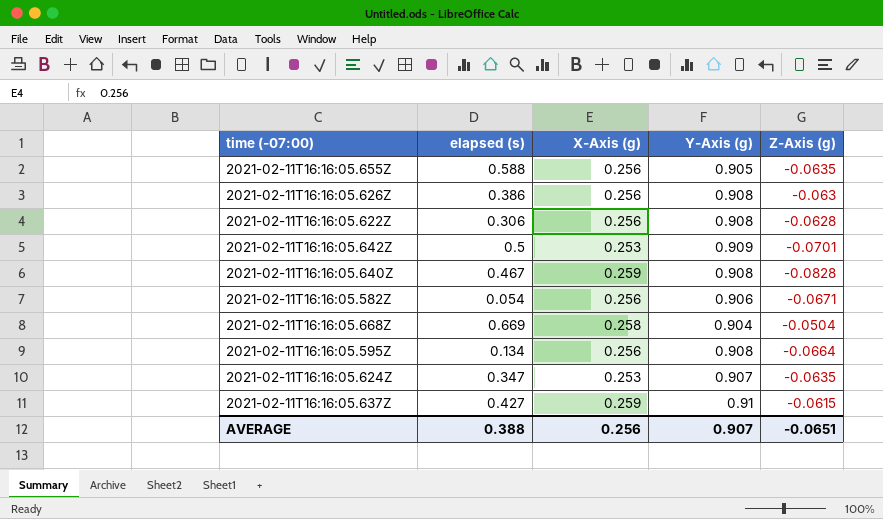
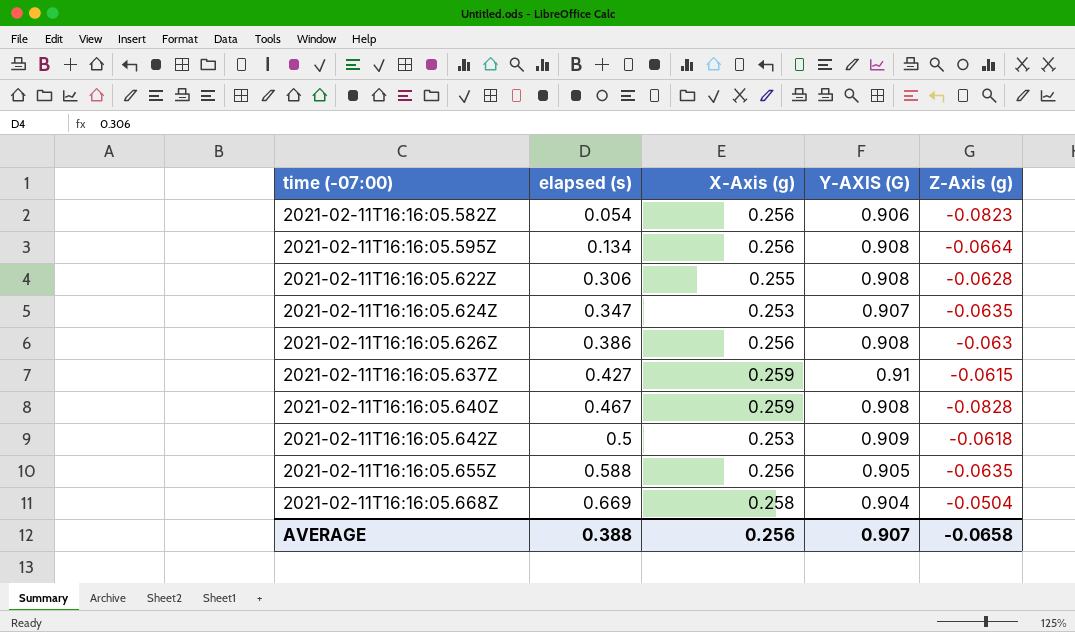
row order: none -> time (-07:00) ascending
column name: Y-Axis (g) -> Y-AXIS (G)
2021-02-11T16:16:05.582Z | Z-Axis (g): -0.0671 -> -0.0823
2021-02-11T16:16:05.622Z | X-Axis (g): 0.256 -> 0.255
2021-02-11T16:16:05.642Z | Z-Axis (g): -0.0701 -> -0.0618
AVERAGE | Z-Axis (g): -0.0651 -> -0.0658

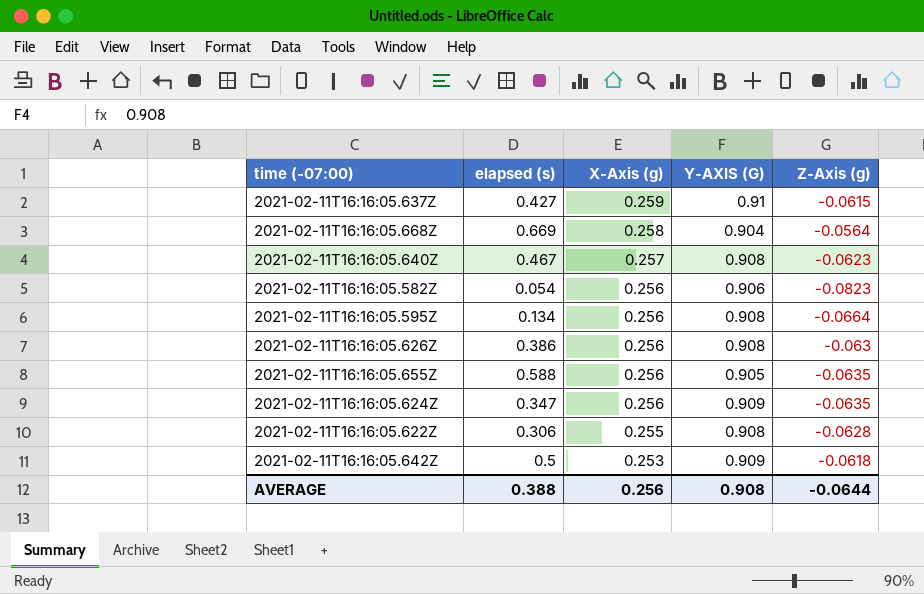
row order: time (-07:00) ascending -> X-Axis (g) descending
2021-02-11T16:16:05.668Z | Z-Axis (g): -0.0504 -> -0.0564
2021-02-11T16:16:05.640Z | X-Axis (g): 0.259 -> 0.257
2021-02-11T16:16:05.640Z | Z-Axis (g): -0.0828 -> -0.0623
2021-02-11T16:16:05.624Z | X-Axis (g): 0.253 -> 0.256
2021-02-11T16:16:05.624Z | Y-AXIS (G): 0.907 -> 0.909
AVERAGE | Y-AXIS (G): 0.907 -> 0.908
AVERAGE | Z-Axis (g): -0.0658 -> -0.0644

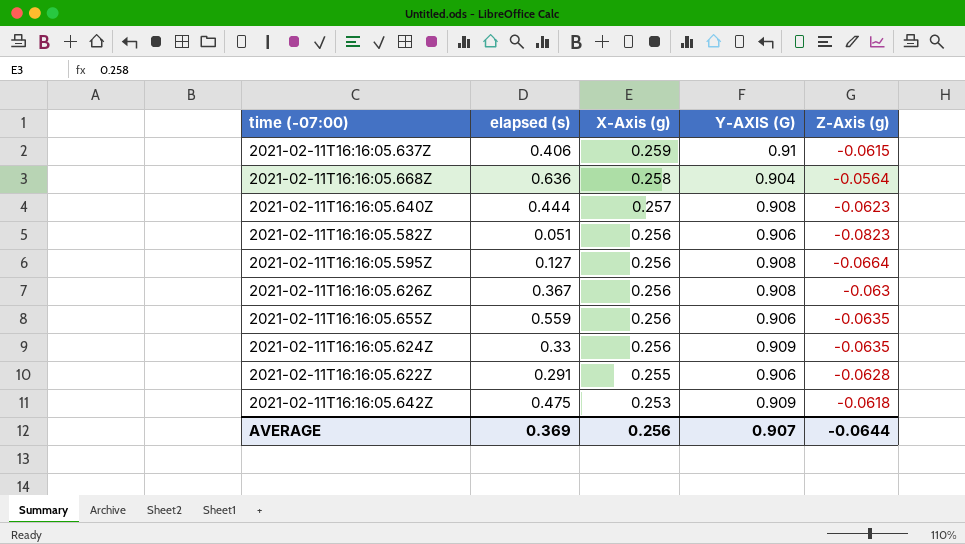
2021-02-11T16:16:05.637Z | elapsed (s): 0.427 -> 0.406
2021-02-11T16:16:05.668Z | elapsed (s): 0.669 -> 0.636
2021-02-11T16:16:05.640Z | elapsed (s): 0.467 -> 0.444
2021-02-11T16:16:05.582Z | elapsed (s): 0.054 -> 0.051
2021-02-11T16:16:05.595Z | elapsed (s): 0.134 -> 0.127
2021-02-11T16:16:05.626Z | elapsed (s): 0.386 -> 0.367
2021-02-11T16:16:05.655Z | elapsed (s): 0.588 -> 0.559
2021-02-11T16:16:05.655Z | Y-AXIS (G): 0.905 -> 0.906
2021-02-11T16:16:05.624Z | elapsed (s): 0.347 -> 0.33
2021-02-11T16:16:05.622Z | elapsed (s): 0.306 -> 0.291
2021-02-11T16:16:05.622Z | Y-AXIS (G): 0.908 -> 0.906
2021-02-11T16:16:05.642Z | elapsed (s): 0.5 -> 0.475
AVERAGE | elapsed (s): 0.388 -> 0.369
AVERAGE | Y-AXIS (G): 0.908 -> 0.907

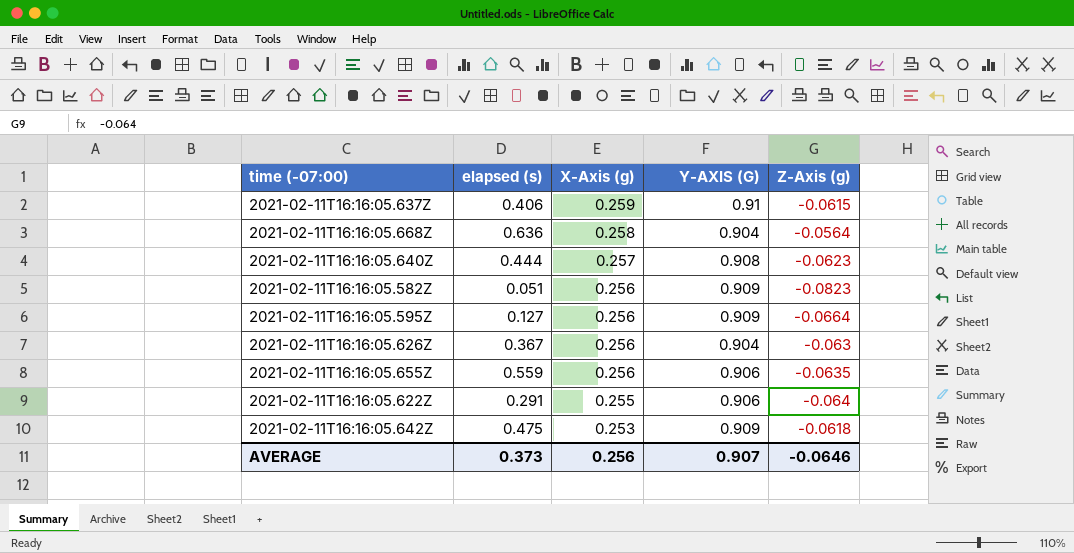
row 2021-02-11T16:16:05.624Z: 0.33 | 0.256 | 0.909 | -0.0635 -> none
2021-02-11T16:16:05.582Z | Y-AXIS (G): 0.906 -> 0.909
2021-02-11T16:16:05.595Z | Y-AXIS (G): 0.908 -> 0.909
2021-02-11T16:16:05.626Z | Y-AXIS (G): 0.908 -> 0.904
2021-02-11T16:16:05.622Z | Z-Axis (g): -0.0628 -> -0.064
AVERAGE | elapsed (s): 0.369 -> 0.373
AVERAGE | Z-Axis (g): -0.0644 -> -0.0646

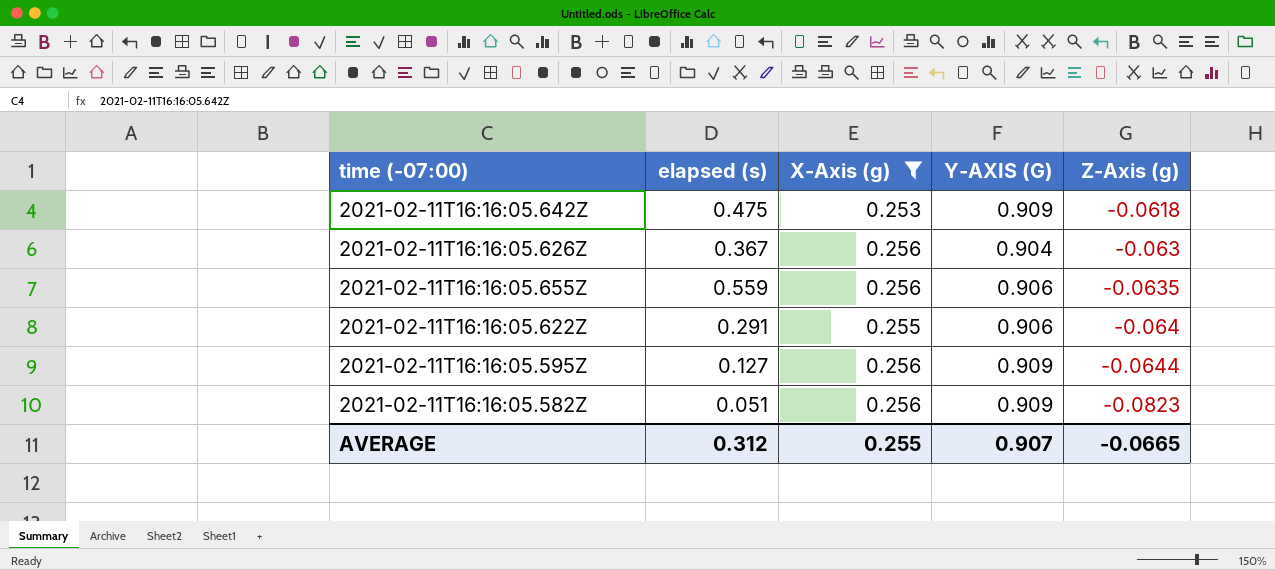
filter: none -> X-Axis (g) <= 0.256
row order: X-Axis (g) descending -> Z-Axis (g) descending
2021-02-11T16:16:05.595Z | Z-Axis (g): -0.0664 -> -0.0644
AVERAGE | elapsed (s): 0.373 -> 0.312
AVERAGE | X-Axis (g): 0.256 -> 0.255
AVERAGE | Z-Axis (g): -0.0646 -> -0.0665

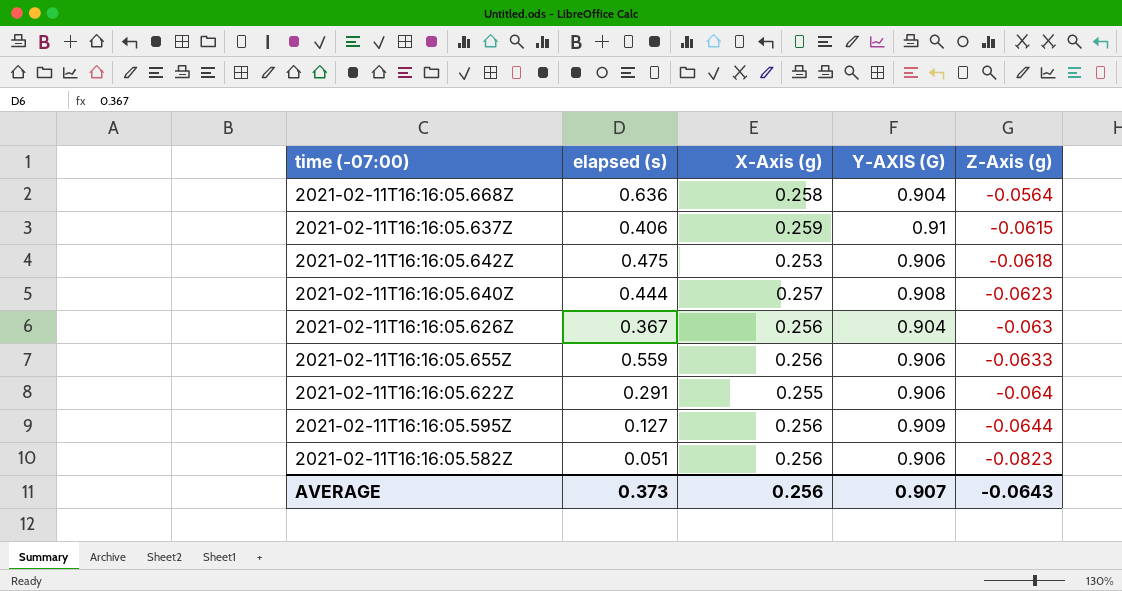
filter: X-Axis (g) <= 0.256 -> none
2021-02-11T16:16:05.642Z | Y-AXIS (G): 0.909 -> 0.906
2021-02-11T16:16:05.655Z | Z-Axis (g): -0.0635 -> -0.0633
2021-02-11T16:16:05.582Z | Y-AXIS (G): 0.909 -> 0.906
AVERAGE | elapsed (s): 0.312 -> 0.373
AVERAGE | X-Axis (g): 0.255 -> 0.256
AVERAGE | Z-Axis (g): -0.0665 -> -0.0643

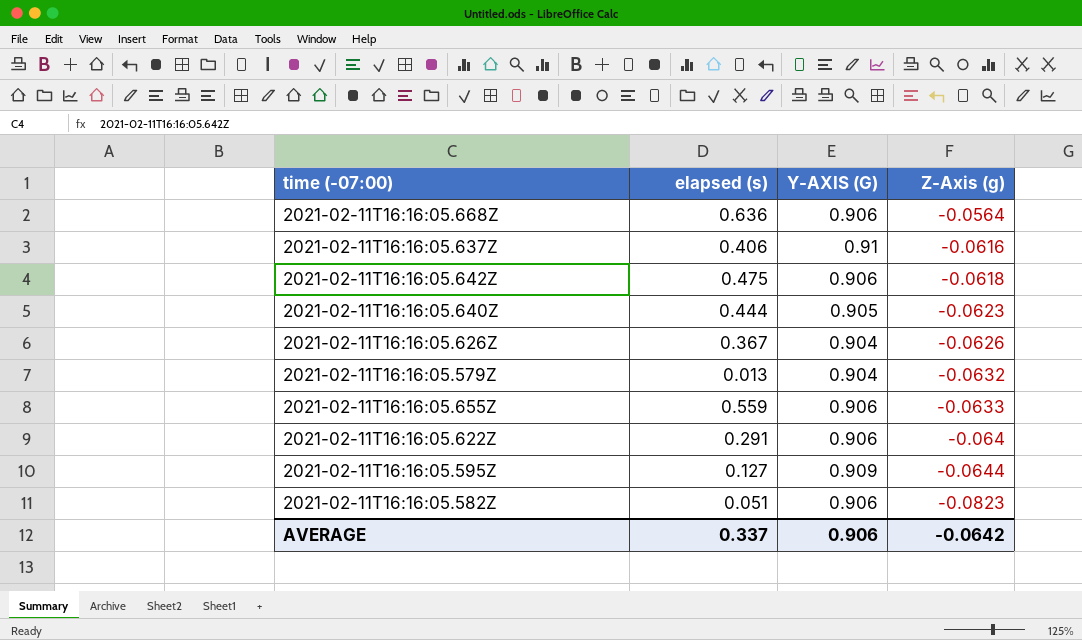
column X-Axis (g) | position: 3 -> none
2021-02-11T16:16:05.668Z | Y-AXIS (G): 0.904 -> 0.906
2021-02-11T16:16:05.637Z | Z-Axis (g): -0.0615 -> -0.0616
2021-02-11T16:16:05.640Z | Y-AXIS (G): 0.908 -> 0.905
2021-02-11T16:16:05.626Z | Z-Axis (g): -0.063 -> -0.0626
row 2021-02-11T16:16:05.579Z: none -> 0.013 | 0.904 | -0.0632
AVERAGE | elapsed (s): 0.373 -> 0.337
AVERAGE | Y-AXIS (G): 0.907 -> 0.906
AVERAGE | Z-Axis (g): -0.0643 -> -0.0642

